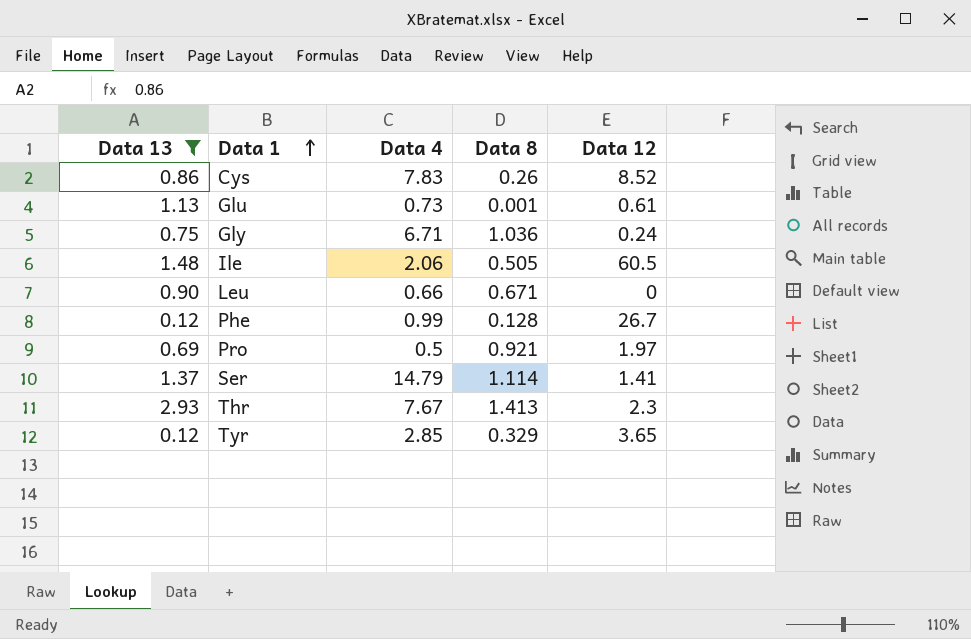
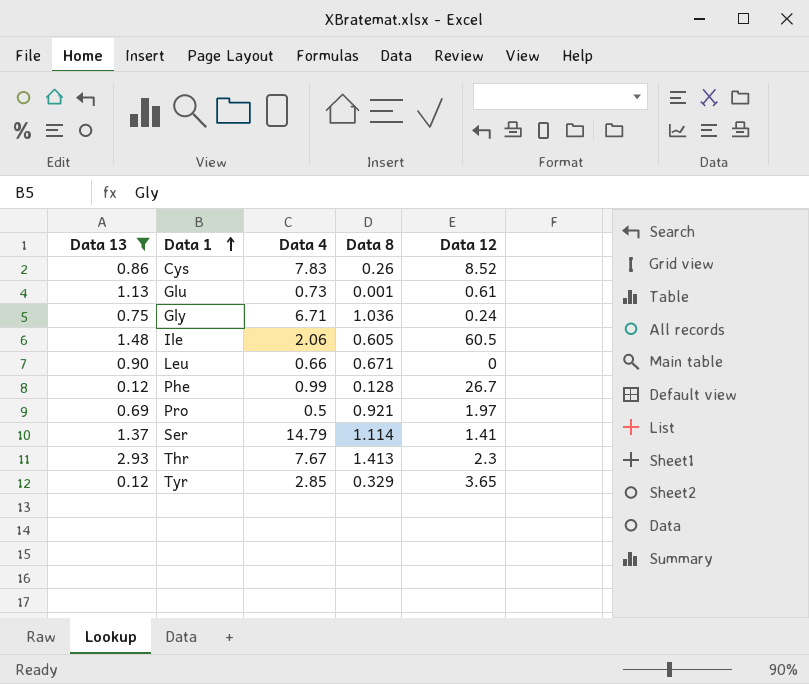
Ile | Data 8: 0.505 -> 0.605

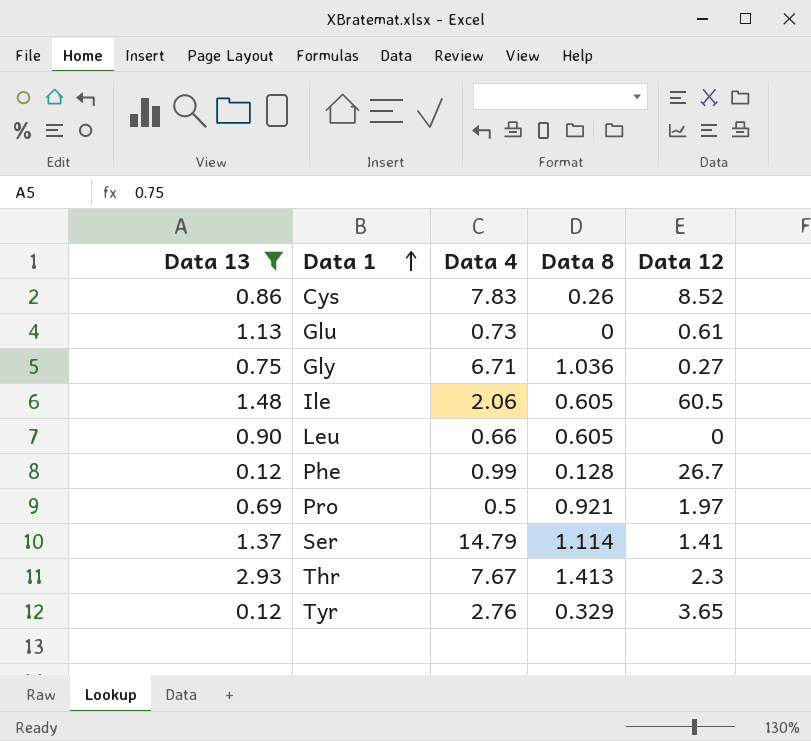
Glu | Data 8: 0.001 -> 0
Gly | Data 12: 0.24 -> 0.27
Leu | Data 8: 0.671 -> 0.605
Tyr | Data 4: 2.85 -> 2.76

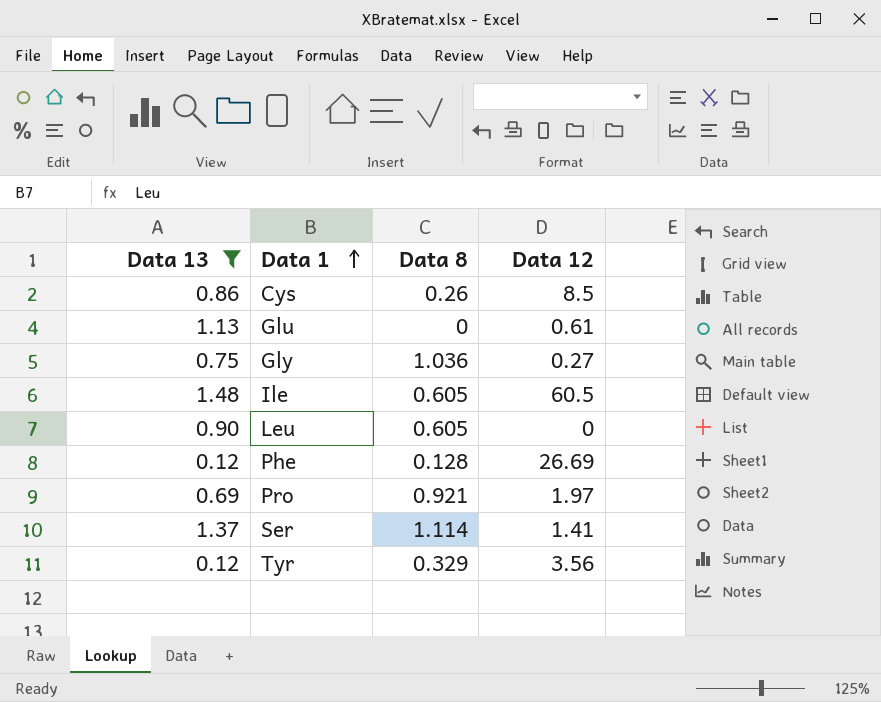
column Data 4 | position: 3 -> none
row Thr: 2.93 | 7.67 | 1.413 | 2.3 -> none
Cys | Data 12: 8.52 -> 8.5
Phe | Data 12: 26.7 -> 26.69
Tyr | Data 12: 3.65 -> 3.56

